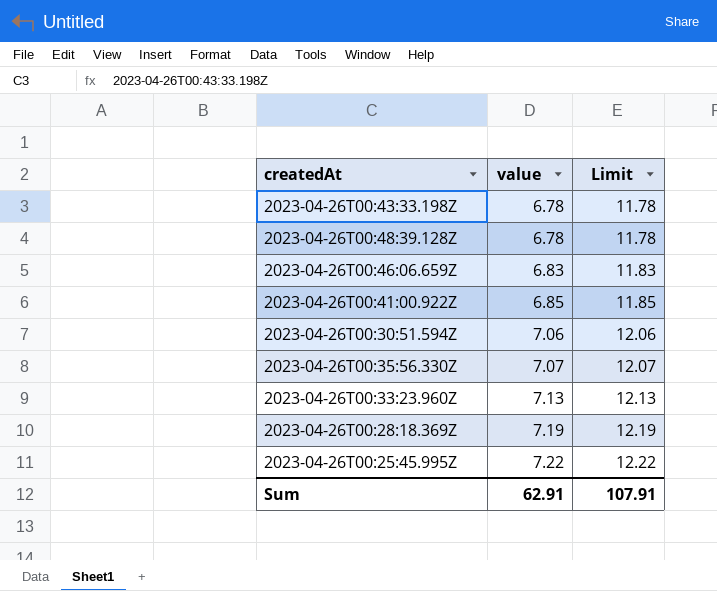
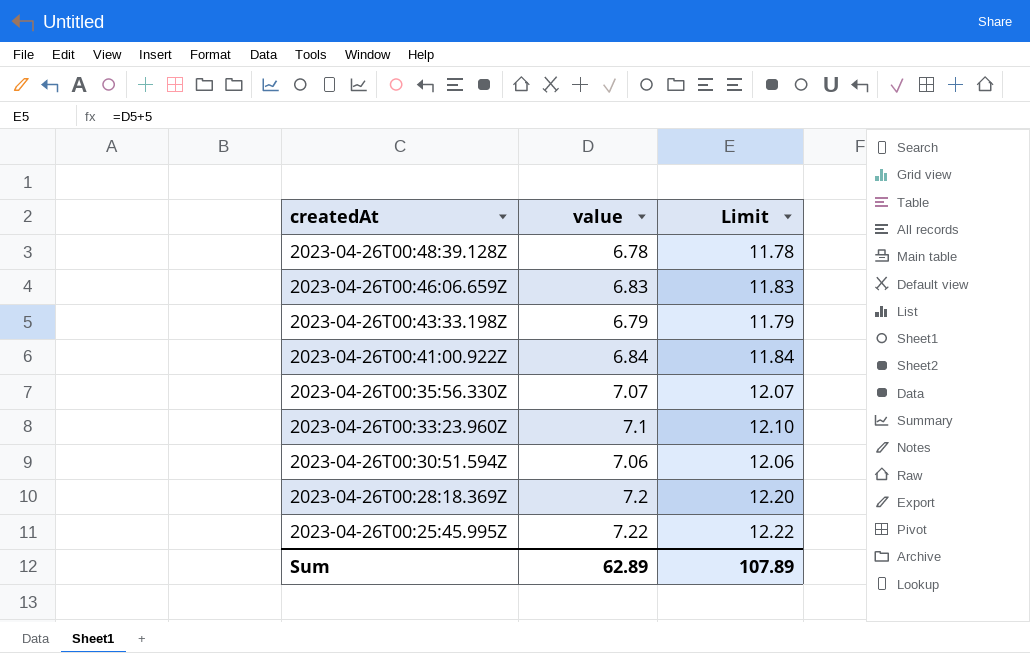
row order: value ascending -> createdAt descending
2023-04-26T00:43:33.198Z | value: 6.78 -> 6.79
2023-04-26T00:43:33.198Z | Limit: 11.78 -> 11.79
2023-04-26T00:41:00.922Z | value: 6.85 -> 6.84
2023-04-26T00:41:00.922Z | Limit: 11.85 -> 11.84
2023-04-26T00:33:23.960Z | value: 7.13 -> 7.1
2023-04-26T00:33:23.960Z | Limit: 12.13 -> 12.10
2023-04-26T00:28:18.369Z | value: 7.19 -> 7.2
2023-04-26T00:28:18.369Z | Limit: 12.19 -> 12.20
Sum | value: 62.91 -> 62.89
Sum | Limit: 107.91 -> 107.89

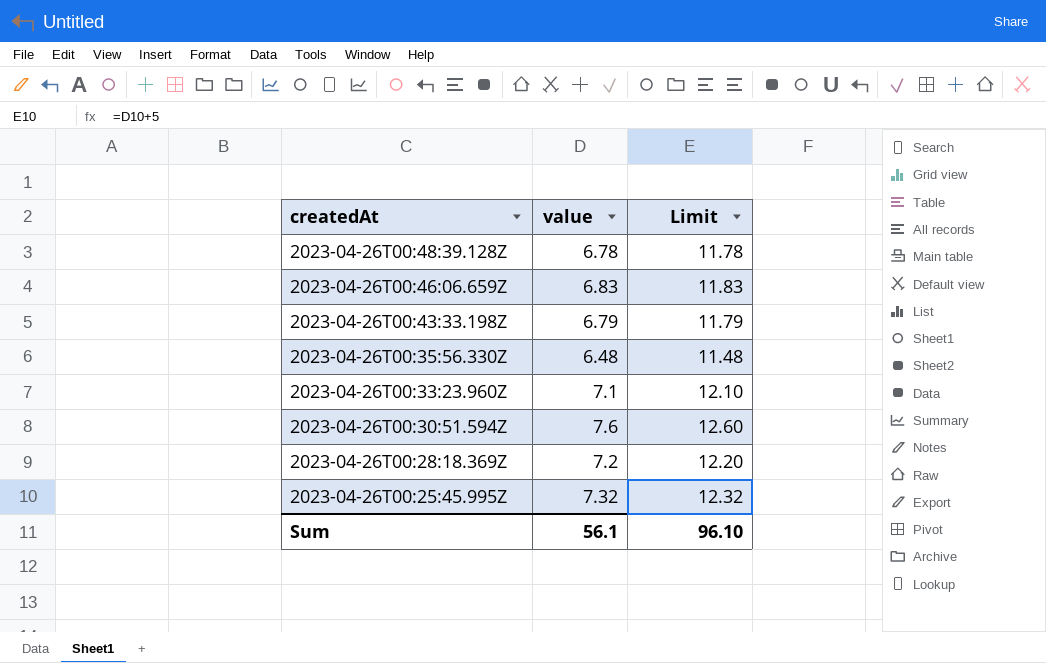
row 2023-04-26T00:41:00.922Z: 6.84 | 11.84 -> none
2023-04-26T00:35:56.330Z | value: 7.07 -> 6.48
2023-04-26T00:35:56.330Z | Limit: 12.07 -> 11.48
2023-04-26T00:30:51.594Z | value: 7.06 -> 7.6
2023-04-26T00:30:51.594Z | Limit: 12.06 -> 12.60
2023-04-26T00:25:45.995Z | value: 7.22 -> 7.32
2023-04-26T00:25:45.995Z | Limit: 12.22 -> 12.32
Sum | value: 62.89 -> 56.1
Sum | Limit: 107.89 -> 96.10

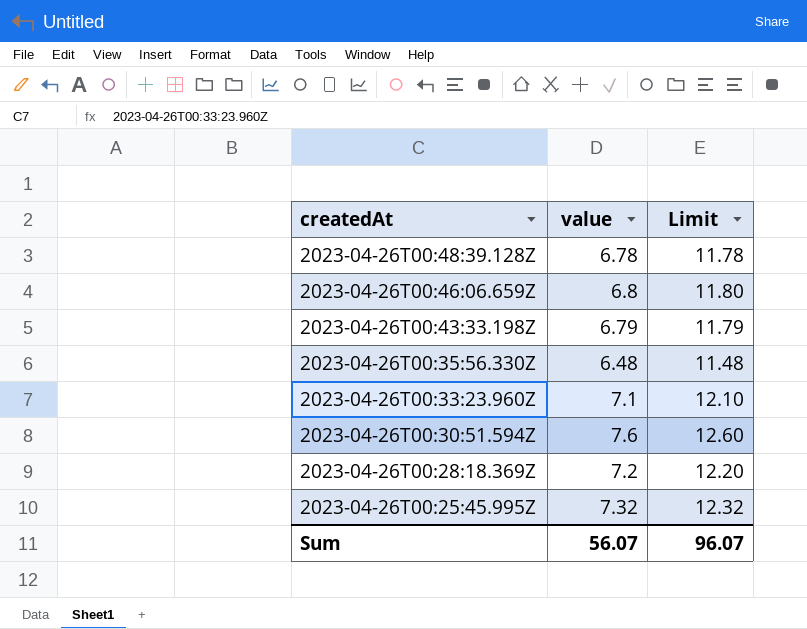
2023-04-26T00:46:06.659Z | value: 6.83 -> 6.8
2023-04-26T00:46:06.659Z | Limit: 11.83 -> 11.80
Sum | value: 56.1 -> 56.07
Sum | Limit: 96.10 -> 96.07

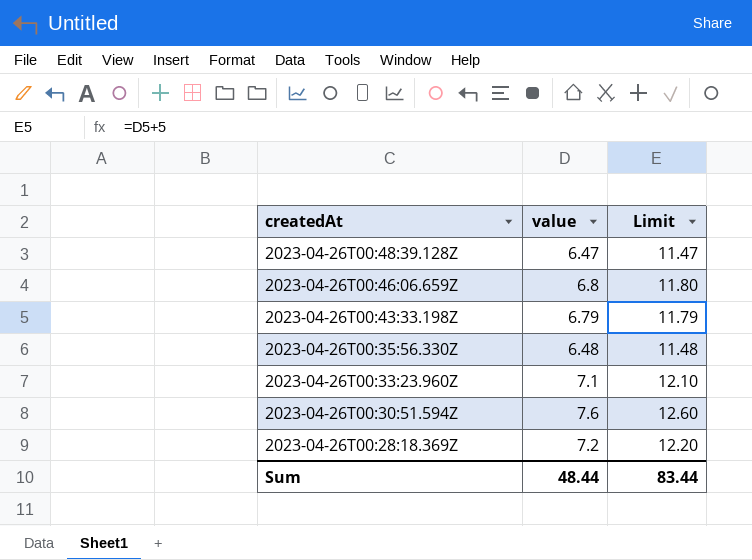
row 2023-04-26T00:25:45.995Z: 7.32 | 12.32 -> none
2023-04-26T00:48:39.128Z | value: 6.78 -> 6.47
2023-04-26T00:48:39.128Z | Limit: 11.78 -> 11.47
Sum | value: 56.07 -> 48.44
Sum | Limit: 96.07 -> 83.44

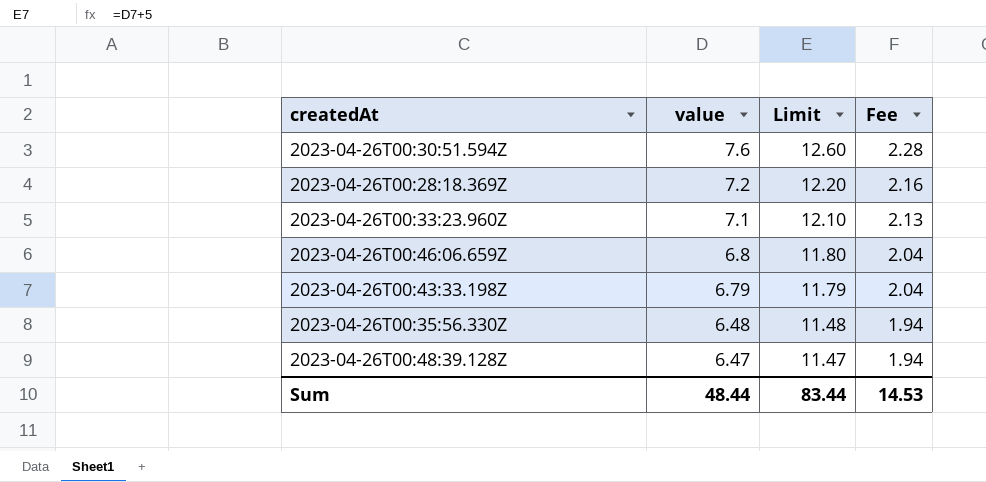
row order: createdAt descending -> value descending
column Fee | formula: none -> [value] * 0.3

